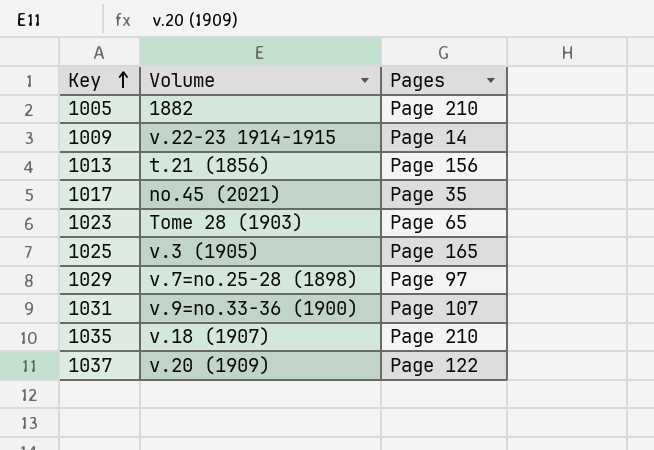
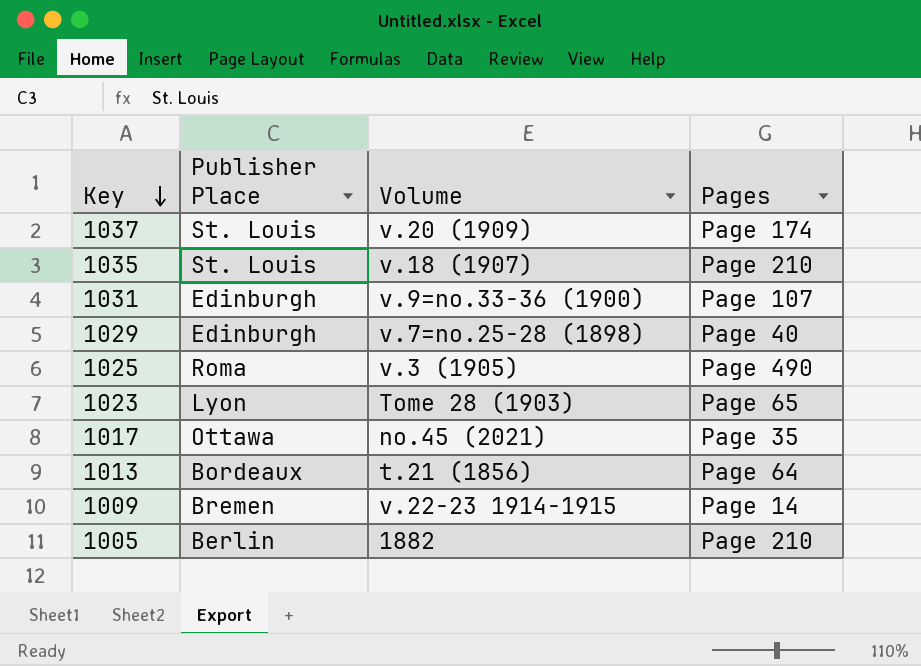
row order: Key ascending -> Key descending
column Publisher Place | position: none -> 2
1037 | Pages: Page 122 -> Page 174
1029 | Pages: Page 97 -> Page 40
1025 | Pages: Page 165 -> Page 490
1013 | Pages: Page 156 -> Page 64

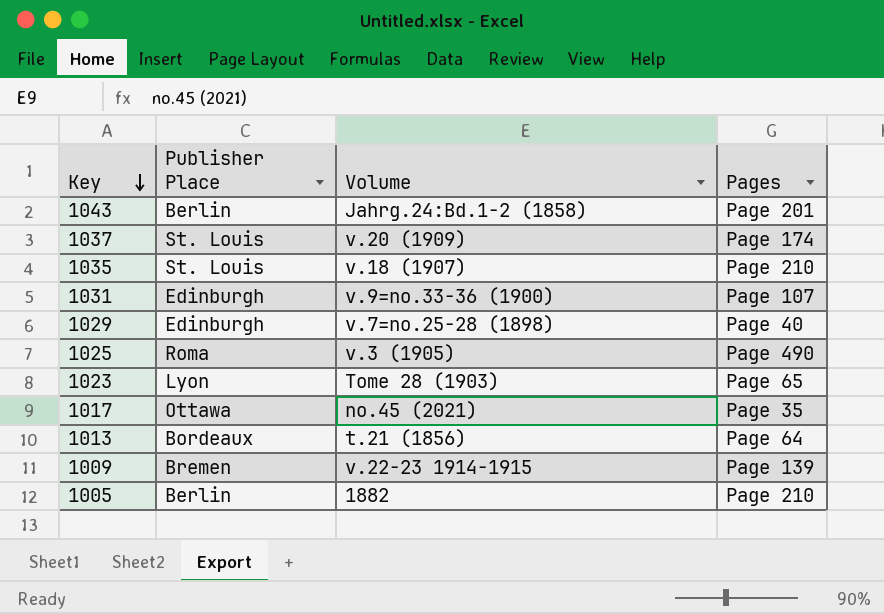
row 1043: none -> Berlin | Jahrg.24:Bd.1-2 (1858) | Page 201
1009 | Pages: Page 14 -> Page 139

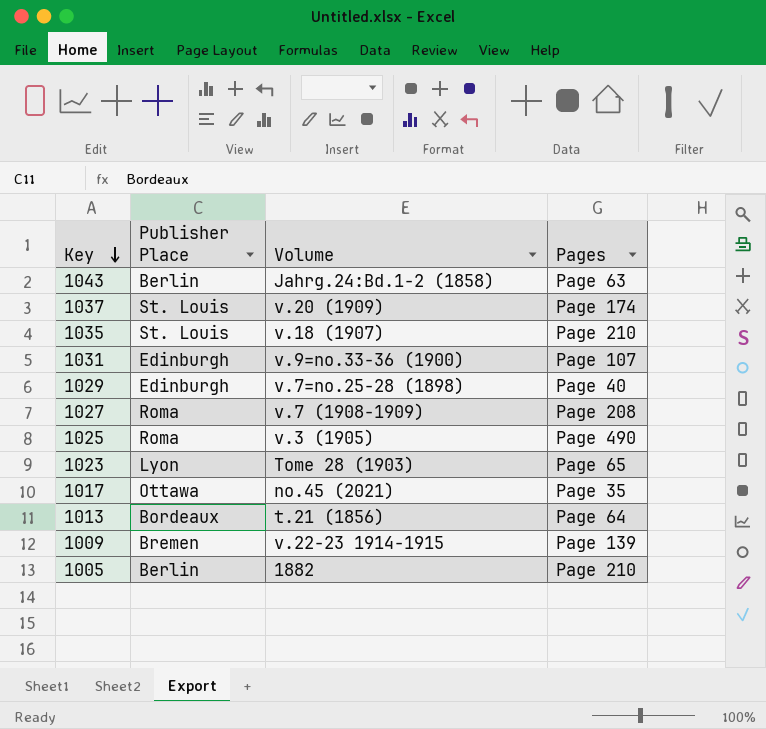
1043 | Pages: Page 201 -> Page 63
row 1027: none -> Roma | v.7 (1908-1909) | Page 208

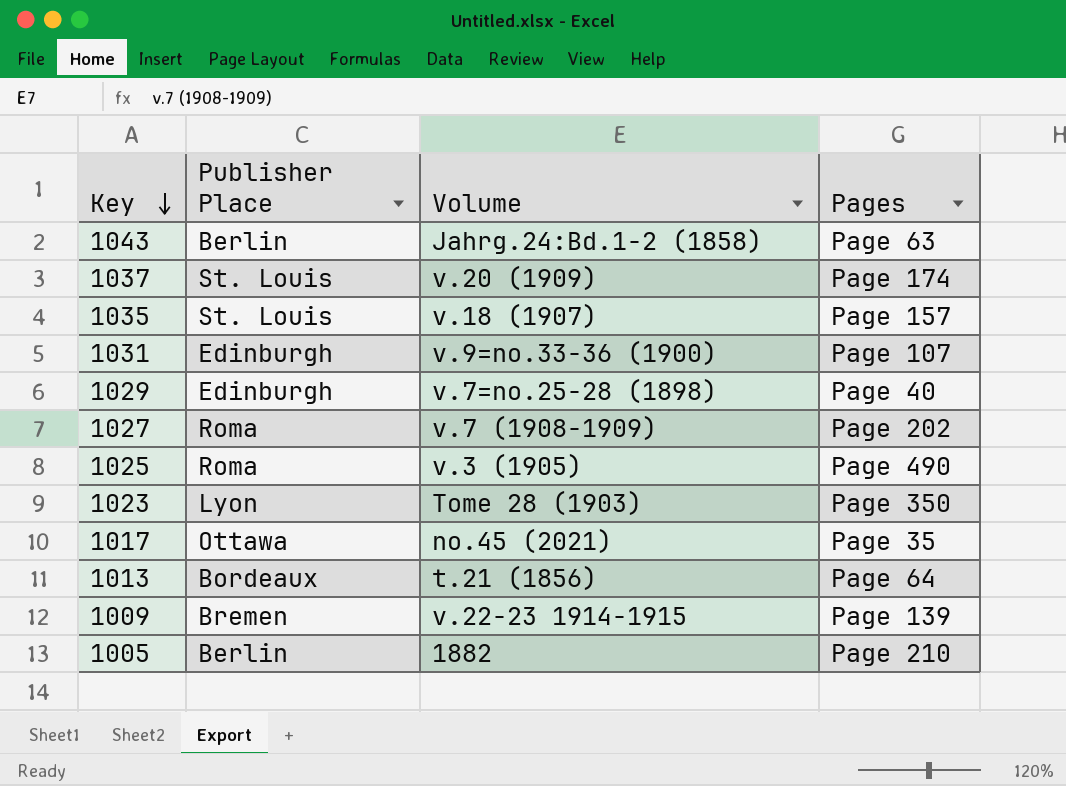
1035 | Pages: Page 210 -> Page 157
1027 | Pages: Page 208 -> Page 202
1023 | Pages: Page 65 -> Page 350

